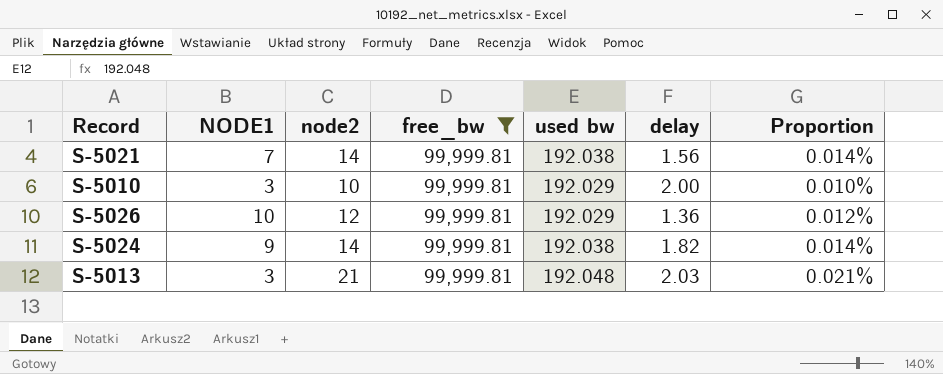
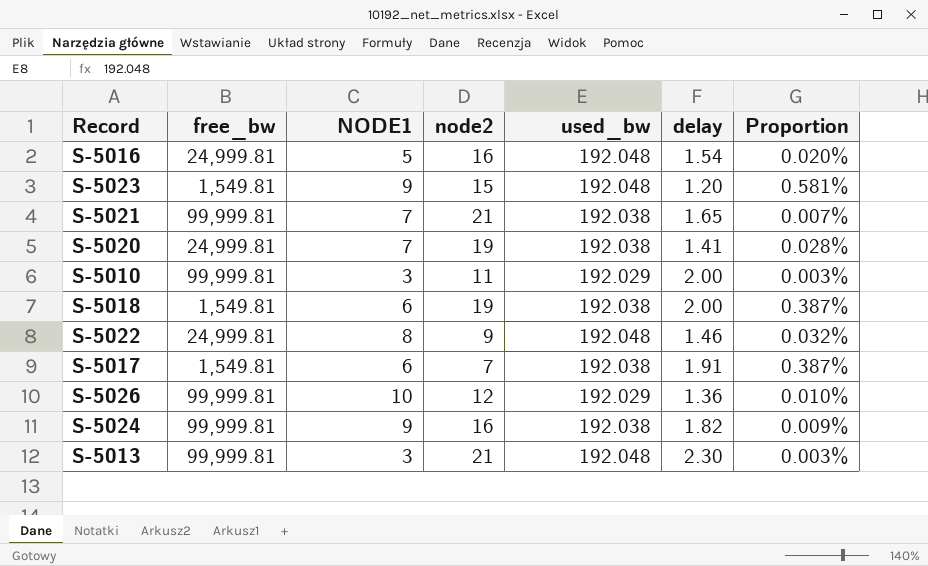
filter: free_bw = 99,999.81 -> none
column free_bw | position: 4 -> 2
column name: used bw -> used_bw
column Proportion | formula: [node2] / [free_bw] -> [NODE1] / [free_bw]
S-5021 | node2: 14 -> 21
S-5021 | delay: 1.56 -> 1.65
S-5010 | node2: 10 -> 11
S-5024 | node2: 14 -> 16
S-5013 | delay: 2.03 -> 2.30

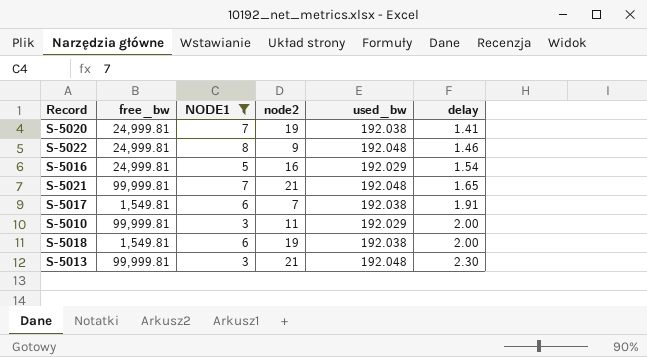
filter: none -> NODE1 <= 8
row order: none -> delay ascending
column Proportion | formula: [NODE1] / [free_bw] -> none
S-5016 | used_bw: 192.048 -> 192.029
S-5021 | used_bw: 192.038 -> 192.048

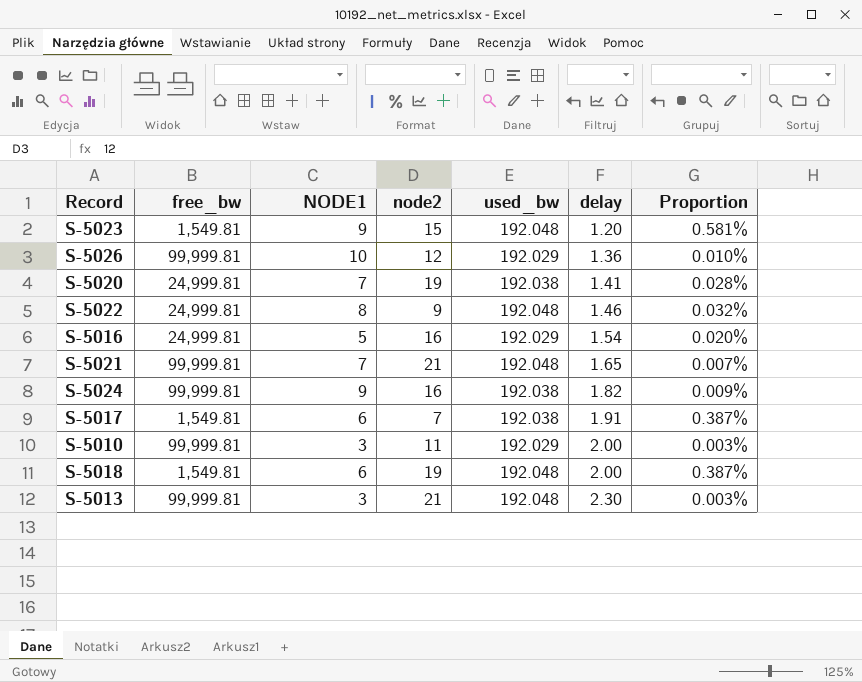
filter: NODE1 <= 8 -> none
column Proportion | formula: none -> [NODE1] / [free_bw]
S-5018 | used_bw: 192.038 -> 192.048

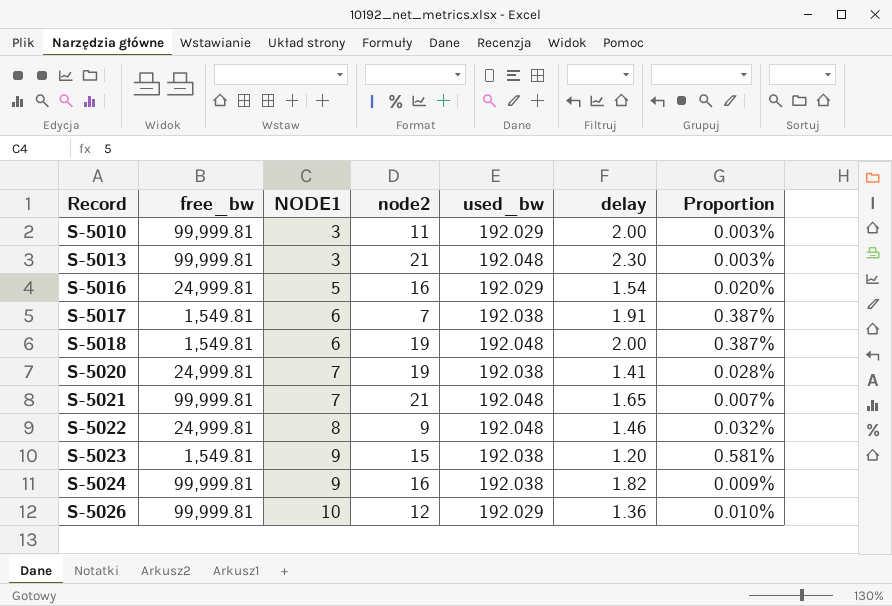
row order: delay ascending -> Record ascending
S-5023 | used_bw: 192.048 -> 192.038

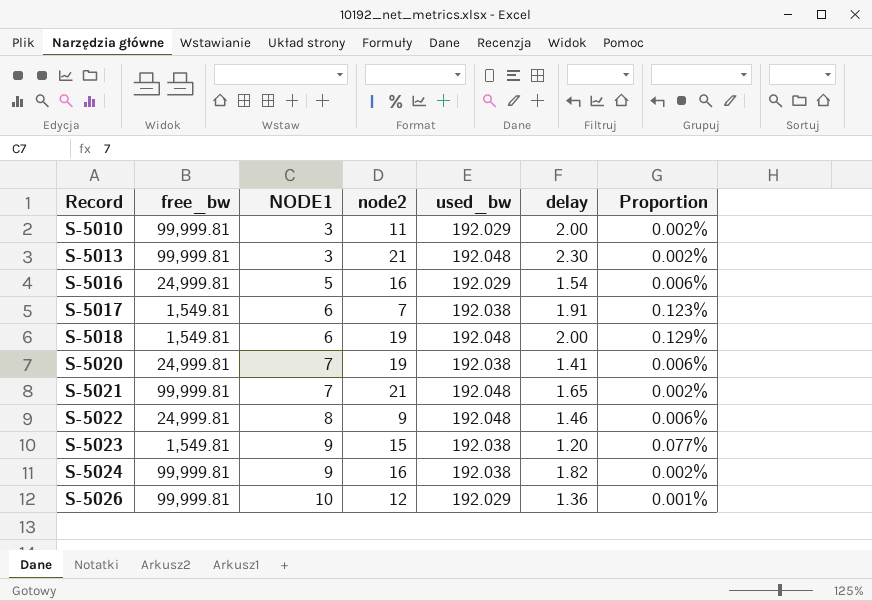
column Proportion | formula: [NODE1] / [free_bw] -> [delay] / [free_bw]

